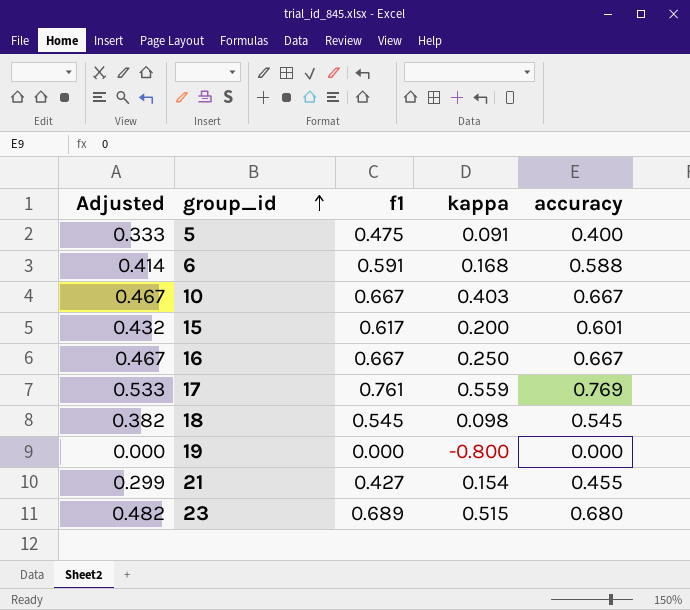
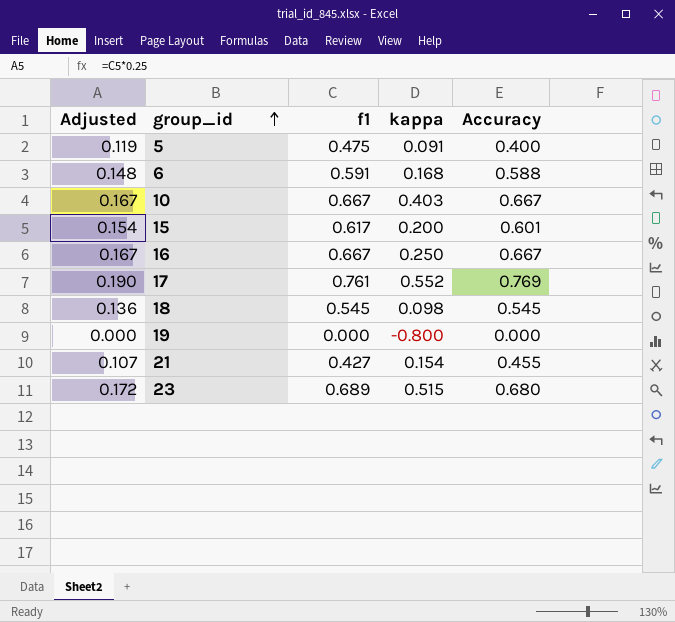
column Adjusted | formula: [f1] * 0.7 -> [f1] * 0.25
column name: accuracy -> Accuracy
17 | kappa: 0.559 -> 0.552

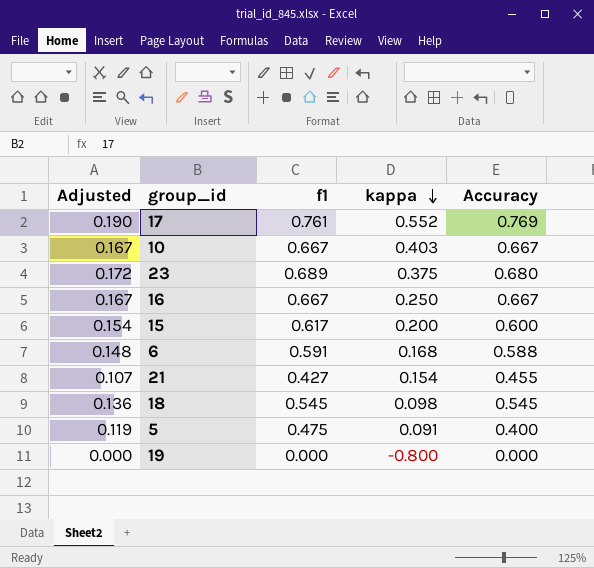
row order: group_id ascending -> kappa descending
23 | kappa: 0.515 -> 0.375
15 | Accuracy: 0.601 -> 0.600

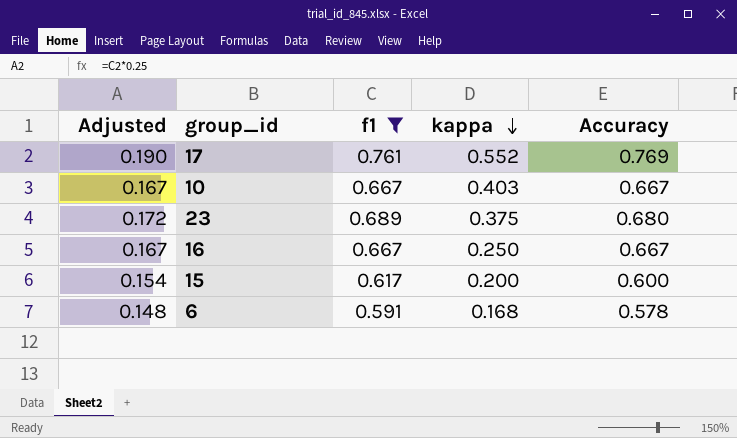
filter: none -> f1 >= 0.591
6 | Accuracy: 0.588 -> 0.578

